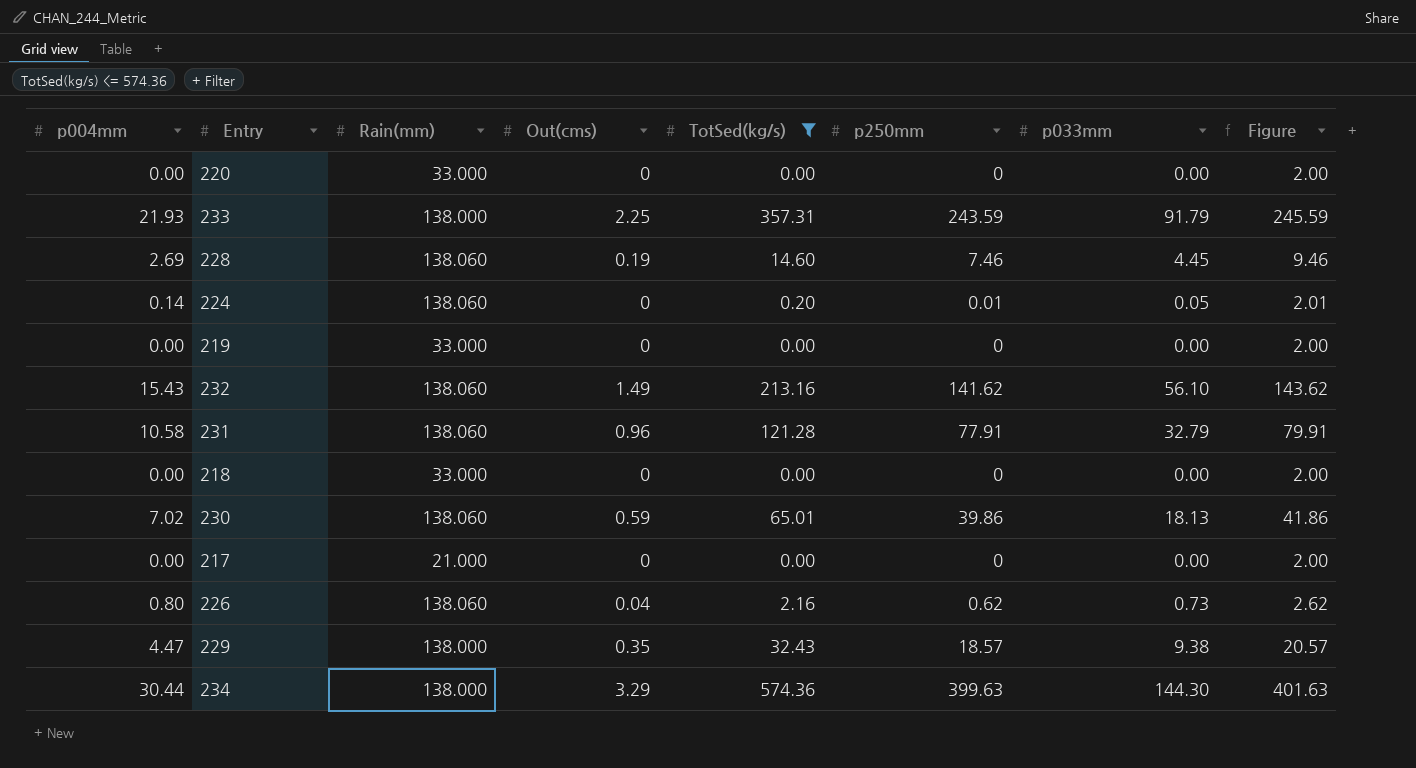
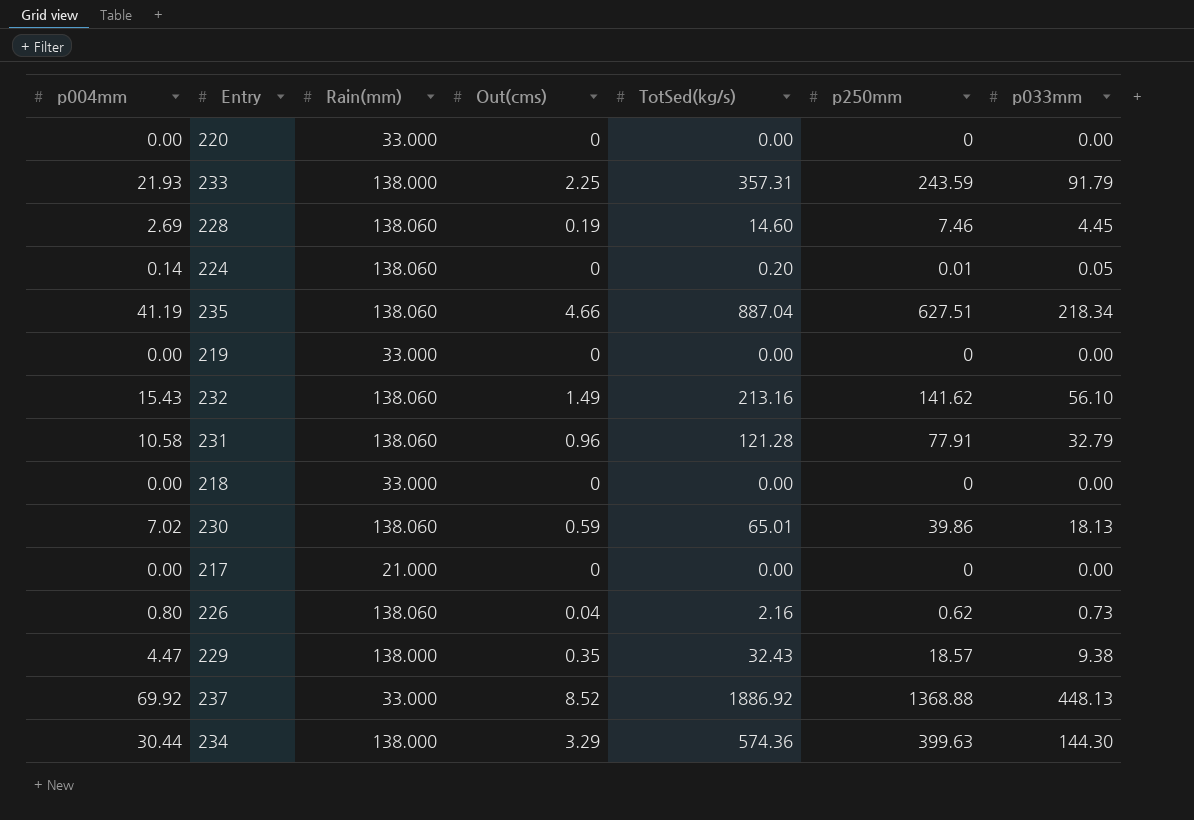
filter: TotSed(kg/s) <= 574.36 -> none
column Figure | formula: [p250mm] + 2 -> none

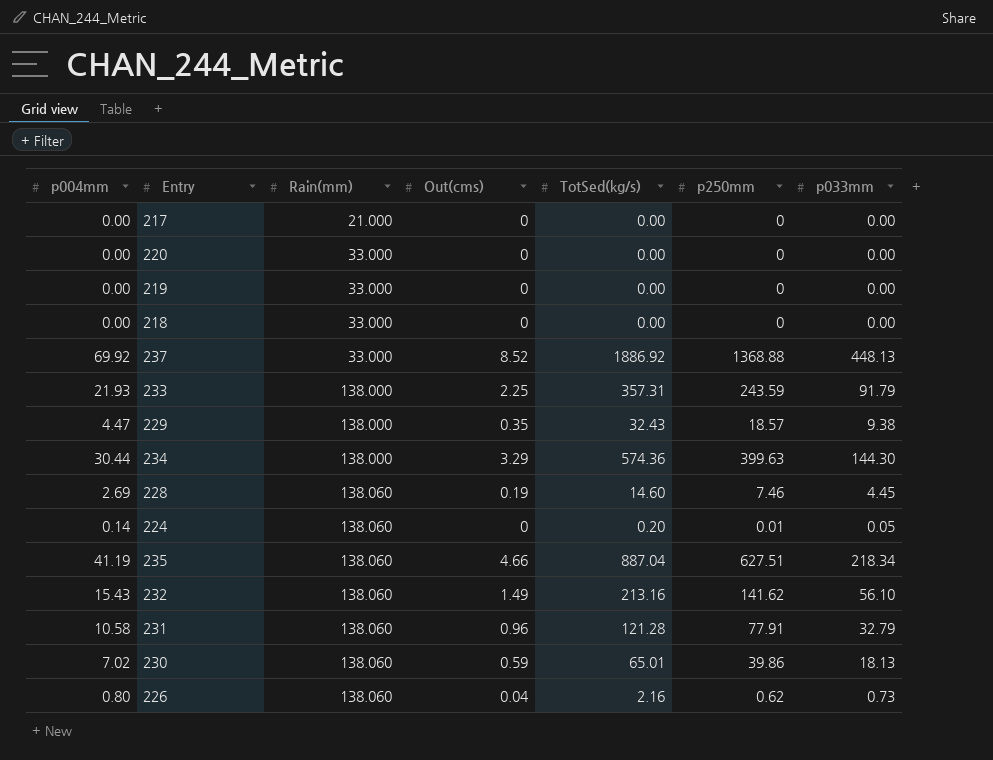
row order: none -> Rain(mm) ascending

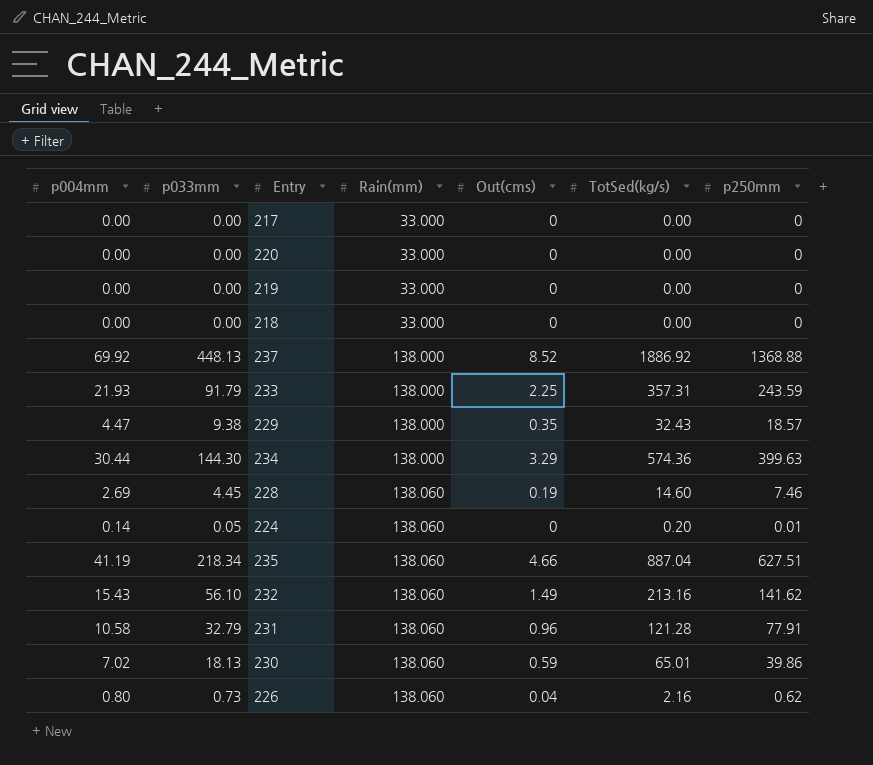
column p033mm | position: 7 -> 2
217 | Rain(mm): 21.000 -> 33.000
237 | Rain(mm): 33.000 -> 138.000

